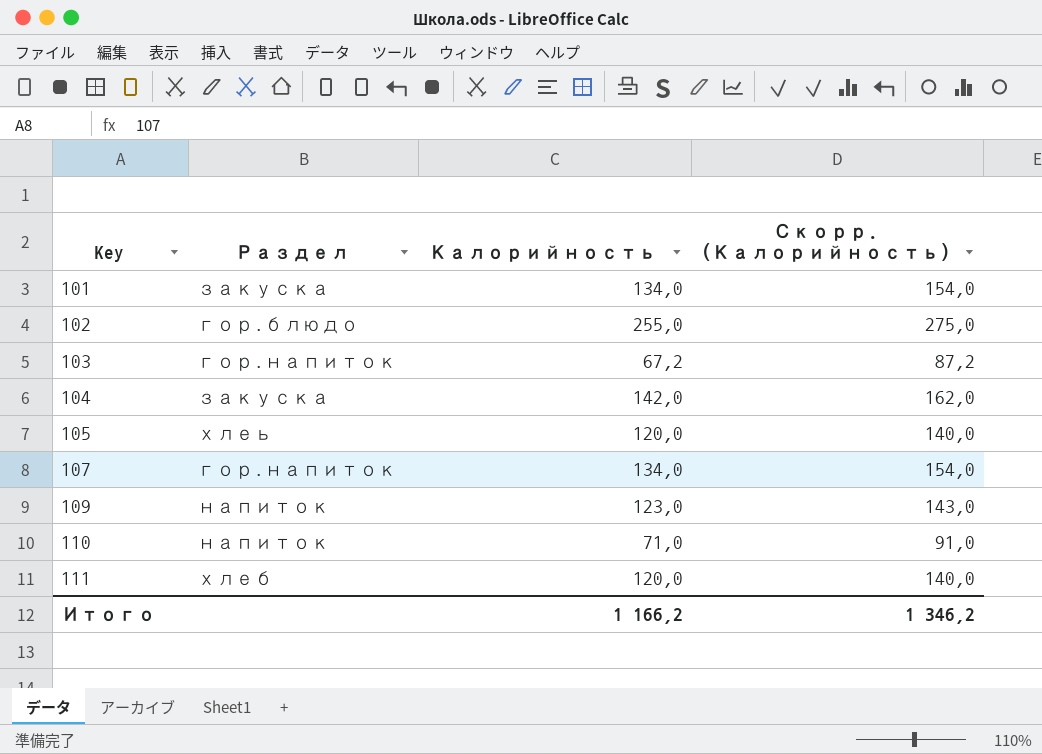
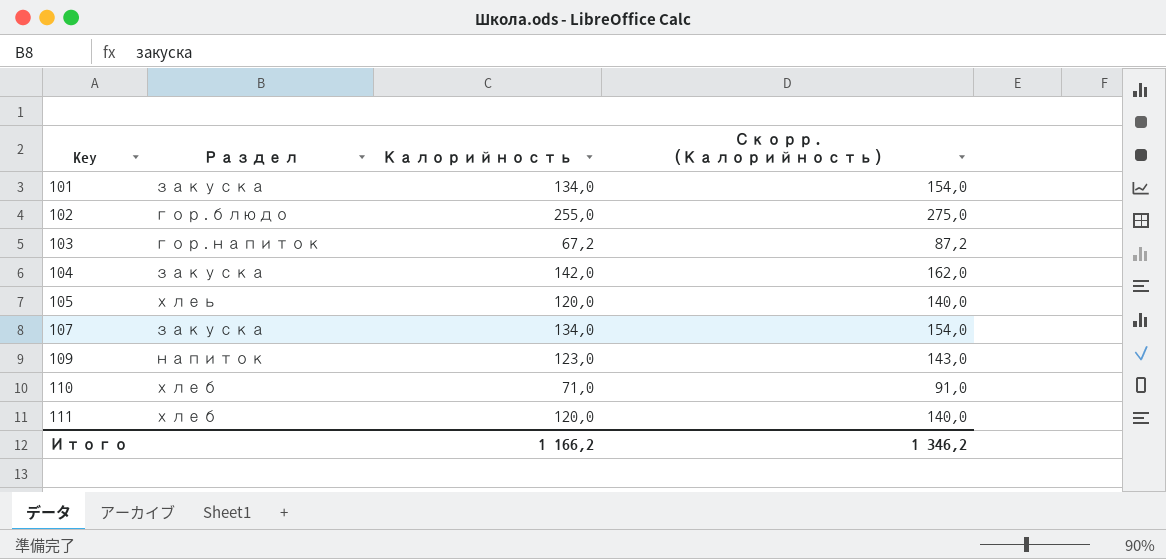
107 | Раздел: гор.напиток -> закуска
110 | Раздел: напиток -> хлеб

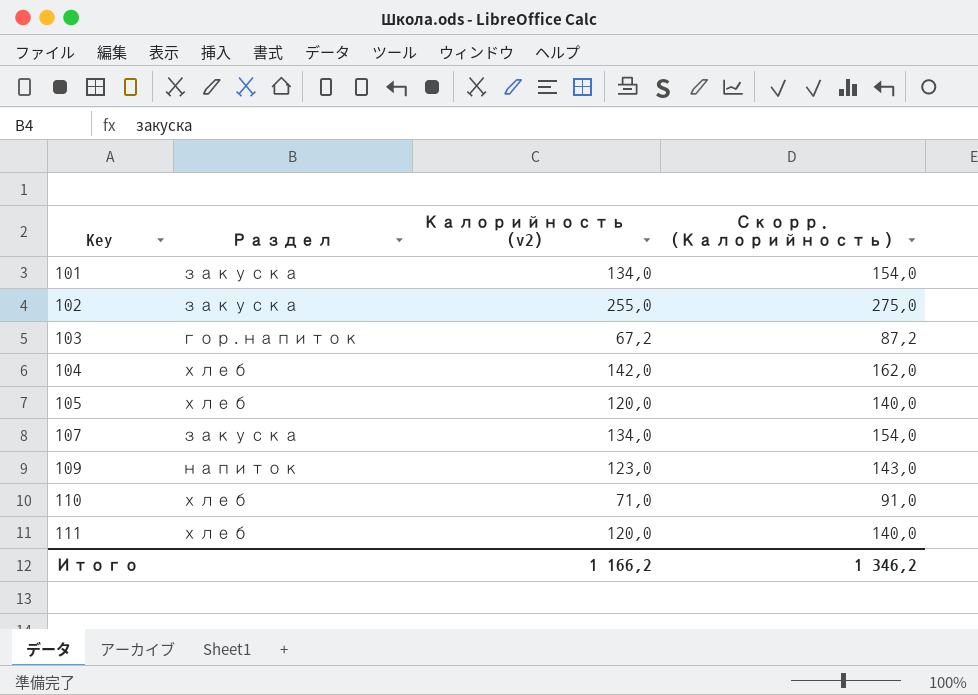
column name: Калорийность -> Калорийность (v2)
102 | Раздел: гор.блюдо -> закуска
104 | Раздел: закуска -> хлеб
105 | Раздел: хлеь -> хлеб

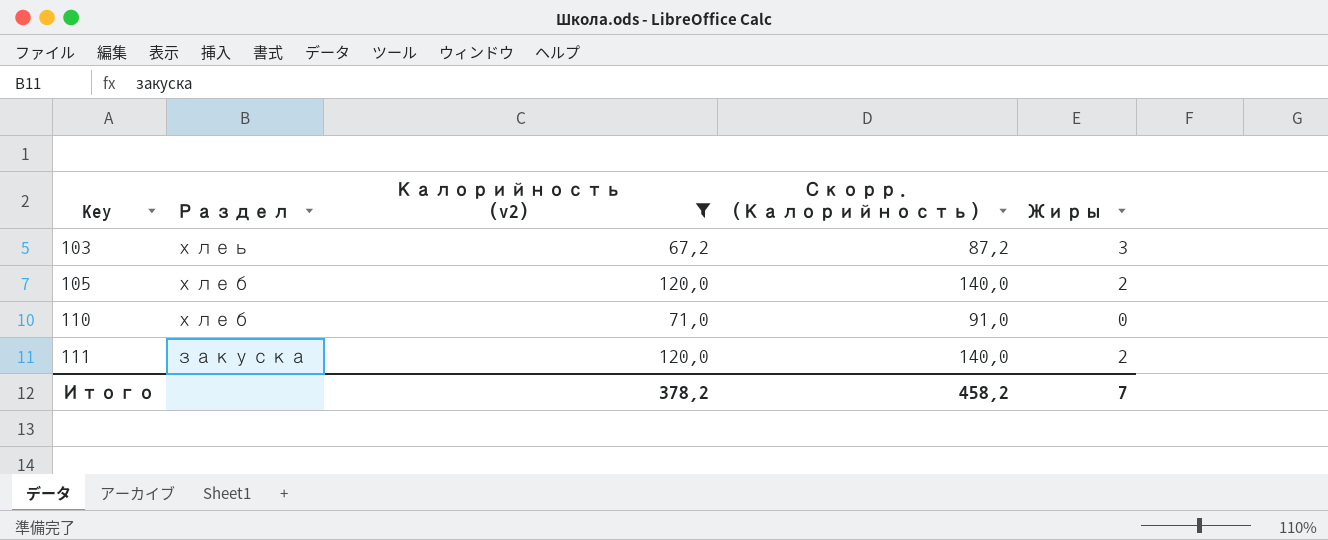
filter: none -> Калорийность (v2) <= 120,0
column Жиры | position: none -> 5
103 | Раздел: гор.напиток -> хлеь
111 | Раздел: хлеб -> закуска
Итого | Калорийность (v2): 1 166,2 -> 378,2
Итого | Скорр. (Калорийность): 1 346,2 -> 458,2

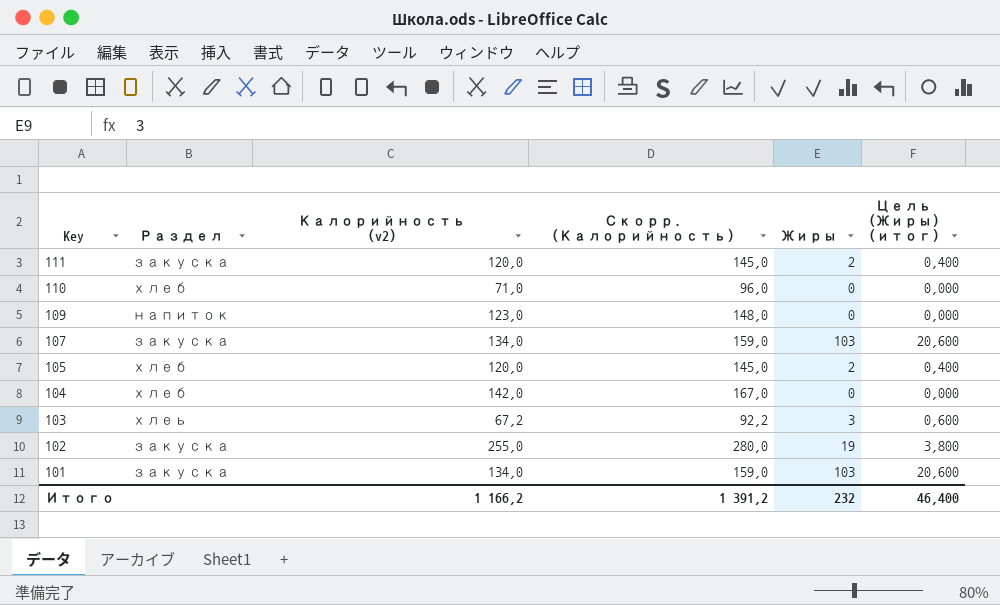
filter: Калорийность (v2) <= 120,0 -> none
row order: Key ascending -> Key descending
column Скорр. (Калорийность) | formula: [Калорийность (v2)] + 20 -> [Калорийность (v2)] + 25
column Цель (Жиры) (итог) | formula: none -> [Жиры] * 0,2
Итого | Калорийность (v2): 378,2 -> 1 166,2
Итого | Скорр. (Калорийность): 458,2 -> 1 391,2
Итого | Жиры: 7 -> 232

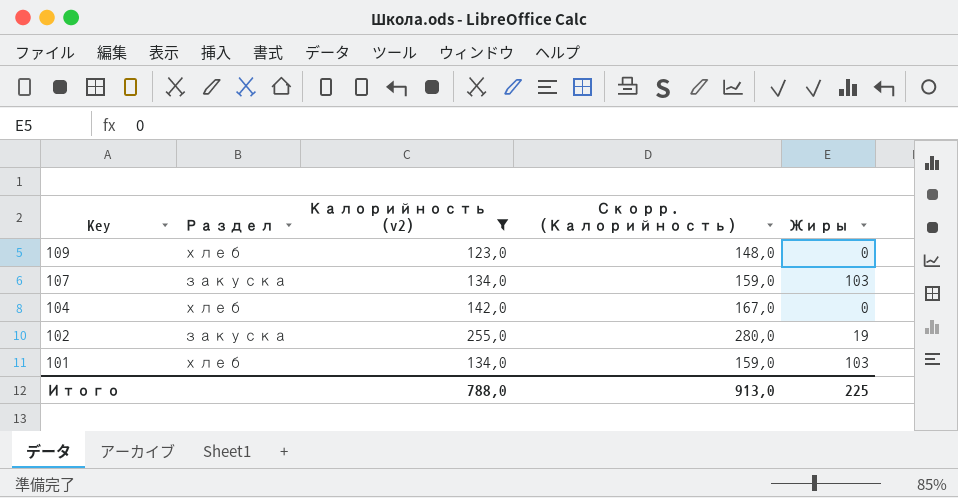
filter: none -> Калорийность (v2) >= 123,0
column Цель (Жиры) (итог) | formula: [Жиры] * 0,2 -> none
109 | Раздел: напиток -> хлеб
101 | Раздел: закуска -> хлеб
Итого | Калорийность (v2): 1 166,2 -> 788,0
Итого | Скорр. (Калорийность): 1 391,2 -> 913,0
Итого | Жиры: 232 -> 225

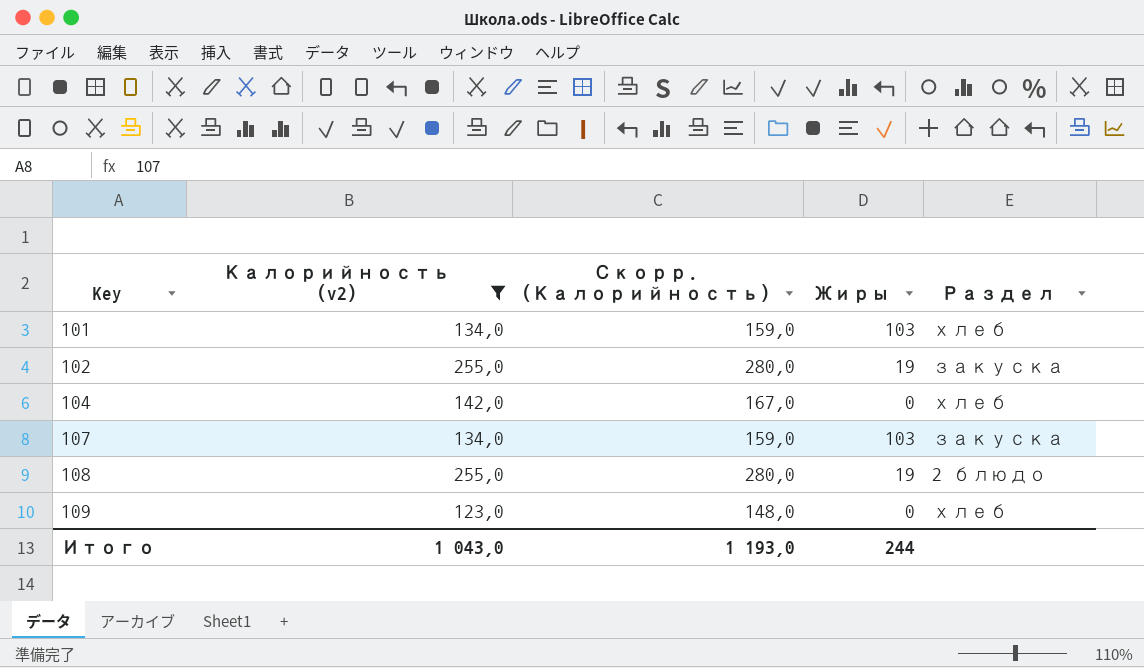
row order: Key descending -> Key ascending
column Раздел | position: 2 -> 5
row 108: none -> 255,0 | 280,0 | 19 | 2 блюдо
Итого | Калорийность (v2): 788,0 -> 1 043,0
Итого | Скорр. (Калорийность): 913,0 -> 1 193,0
Итого | Жиры: 225 -> 244

